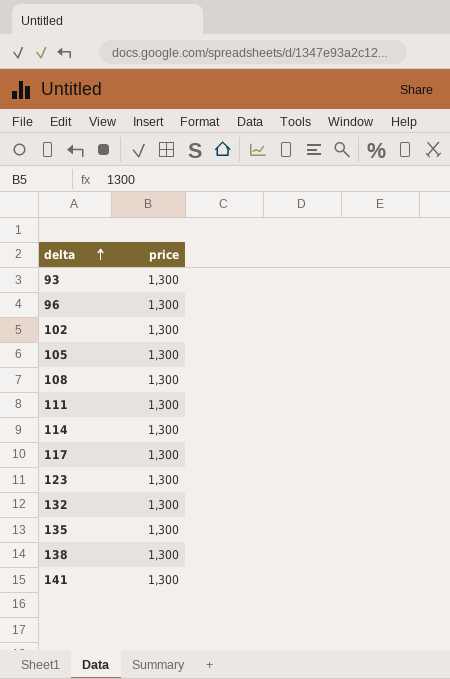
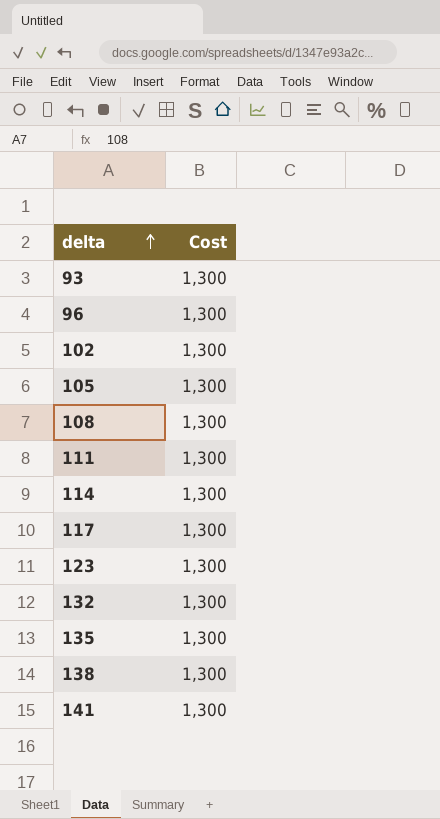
column name: price -> Cost

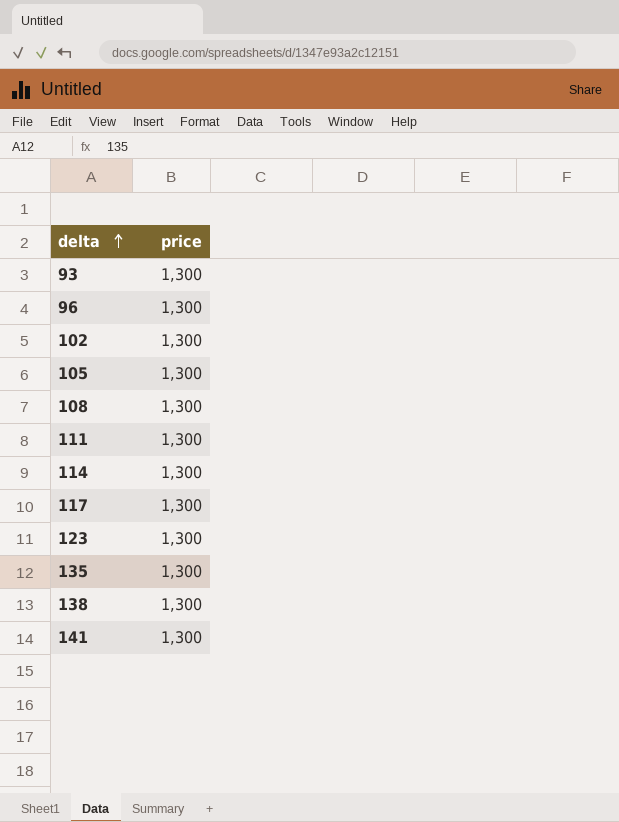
column name: Cost -> price
row 132: 1,300 -> none

